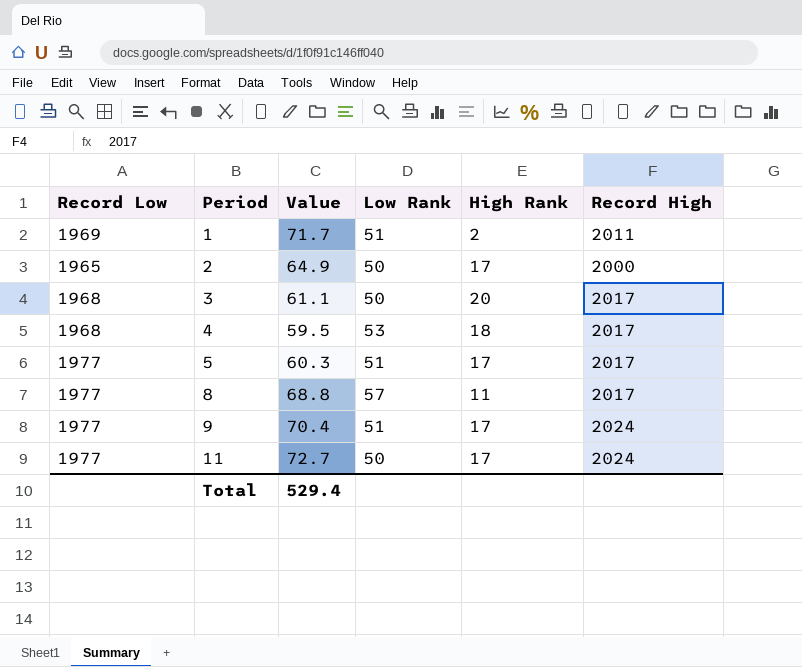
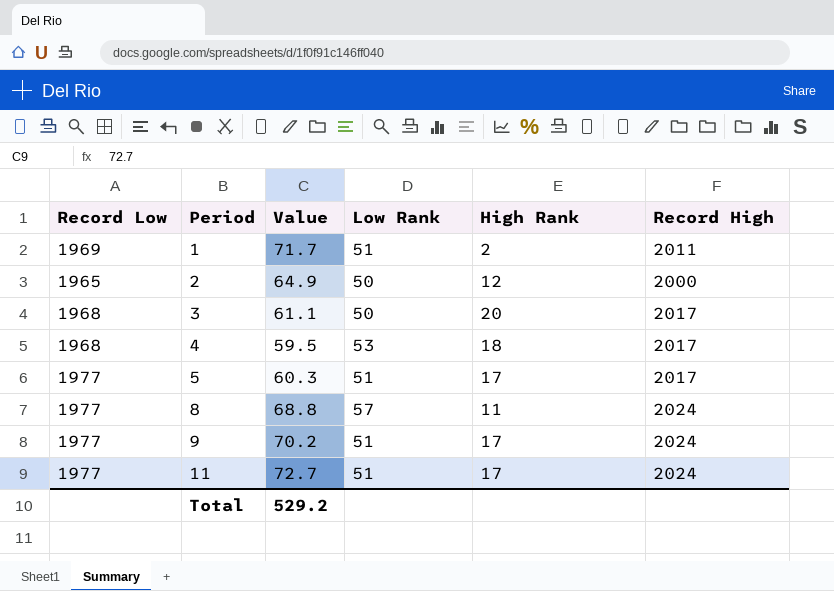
2 | High Rank: 17 -> 12
8 | Record High: 2017 -> 2024
9 | Value: 70.4 -> 70.2
11 | Low Rank: 50 -> 51
Total | Value: 529.4 -> 529.2

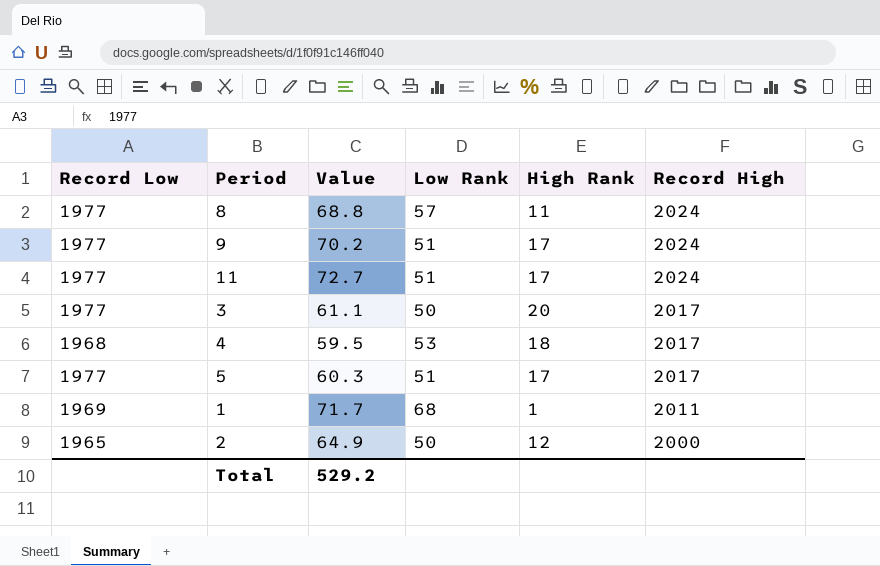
row order: Period ascending -> Record High descending
3 | Record Low: 1968 -> 1977
1 | Low Rank: 51 -> 68
1 | High Rank: 2 -> 1

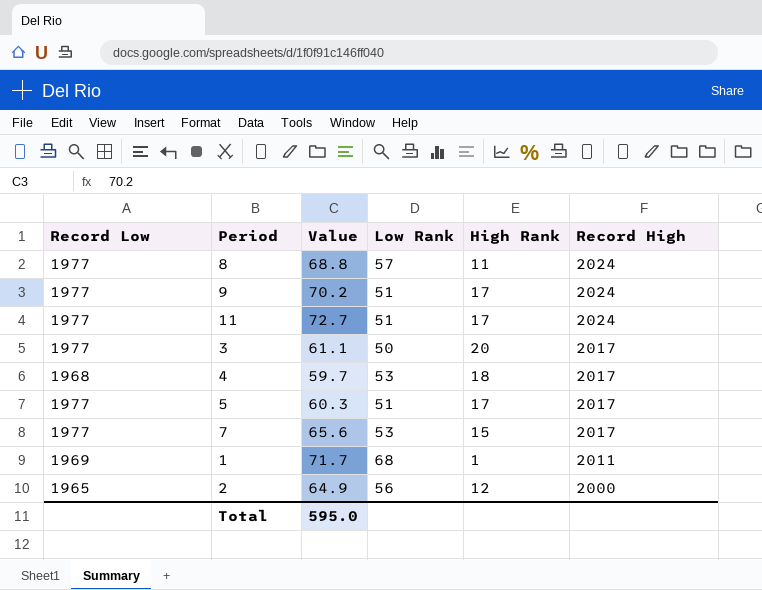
4 | Value: 59.5 -> 59.7
row 7: none -> 1977 | 65.6 | 53 | 15 | 2017
2 | Low Rank: 50 -> 56
Total | Value: 529.2 -> 595.0

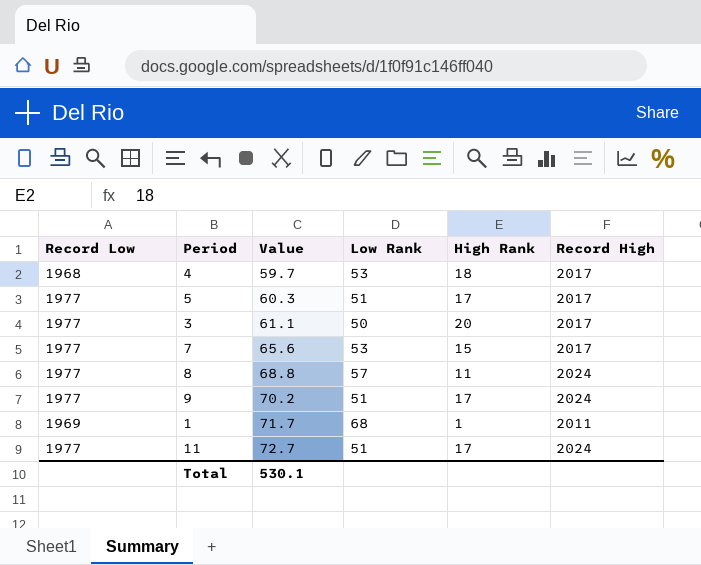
row order: Record High descending -> Value ascending
row 2: 1965 | 64.9 | 56 | 12 | 2000 -> none
Total | Value: 595.0 -> 530.1

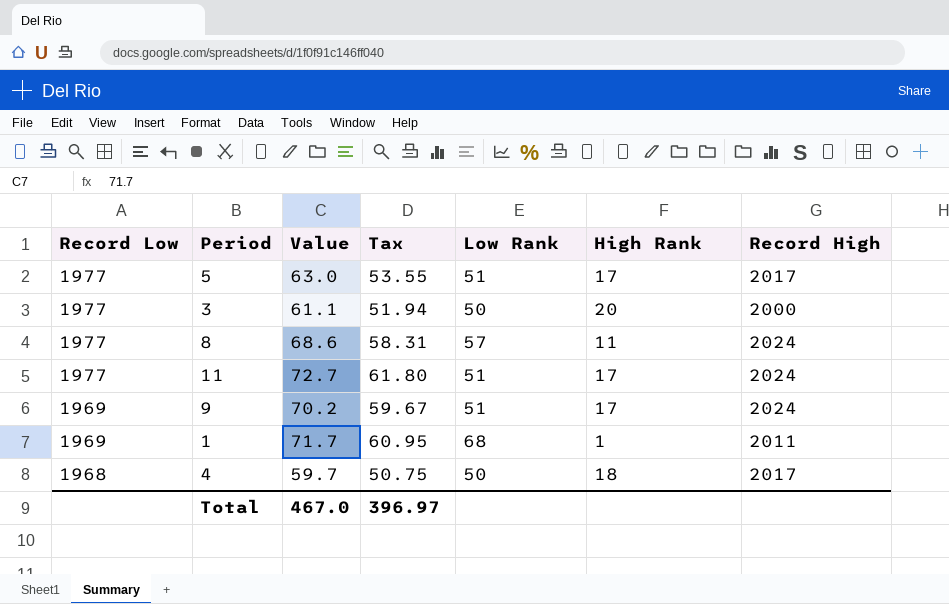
row order: Value ascending -> Record Low descending
column Tax | formula: none -> [Value] * 0.85
row 7: 1977 | 65.6 | 53 | 15 | 2017 -> none
5 | Value: 60.3 -> 63.0
3 | Record High: 2017 -> 2000
8 | Value: 68.8 -> 68.6
9 | Record Low: 1977 -> 1969
4 | Low Rank: 53 -> 50
Total | Value: 530.1 -> 467.0

